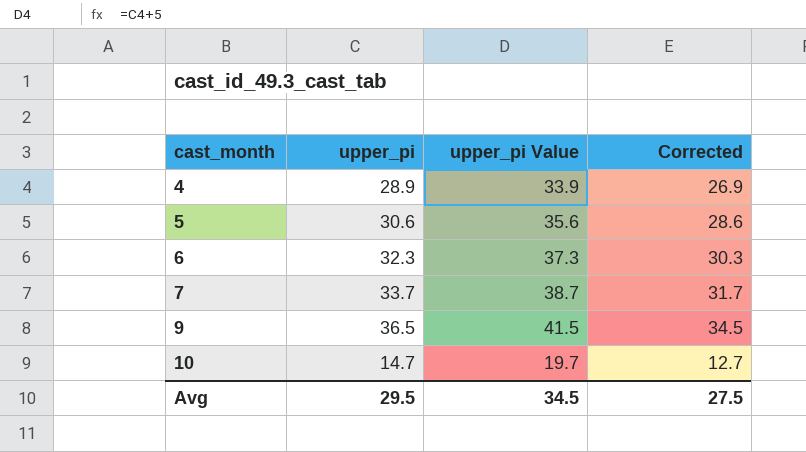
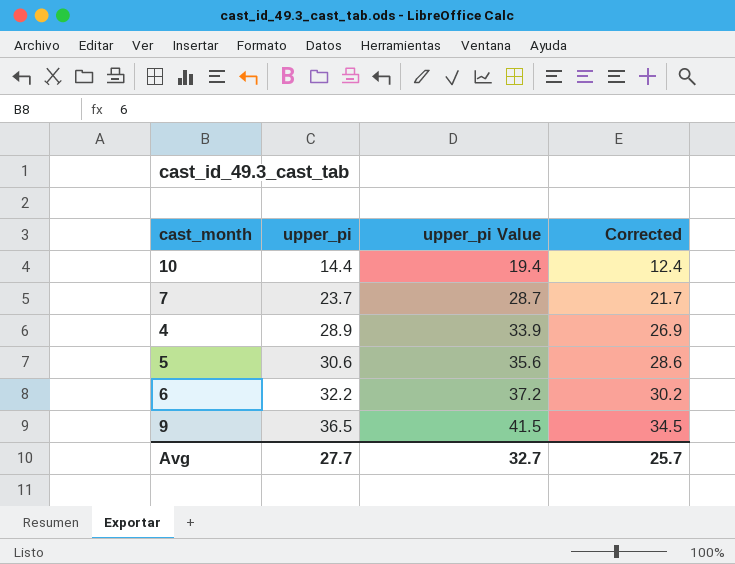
row order: cast_month ascending -> upper_pi ascending
10 | upper_pi: 14.7 -> 14.4
10 | upper_pi Value: 19.7 -> 19.4
10 | Corrected: 12.7 -> 12.4
7 | upper_pi: 33.7 -> 23.7
7 | upper_pi Value: 38.7 -> 28.7
7 | Corrected: 31.7 -> 21.7
6 | upper_pi: 32.3 -> 32.2
6 | upper_pi Value: 37.3 -> 37.2
6 | Corrected: 30.3 -> 30.2
Avg | upper_pi: 29.5 -> 27.7
Avg | upper_pi Value: 34.5 -> 32.7
Avg | Corrected: 27.5 -> 25.7

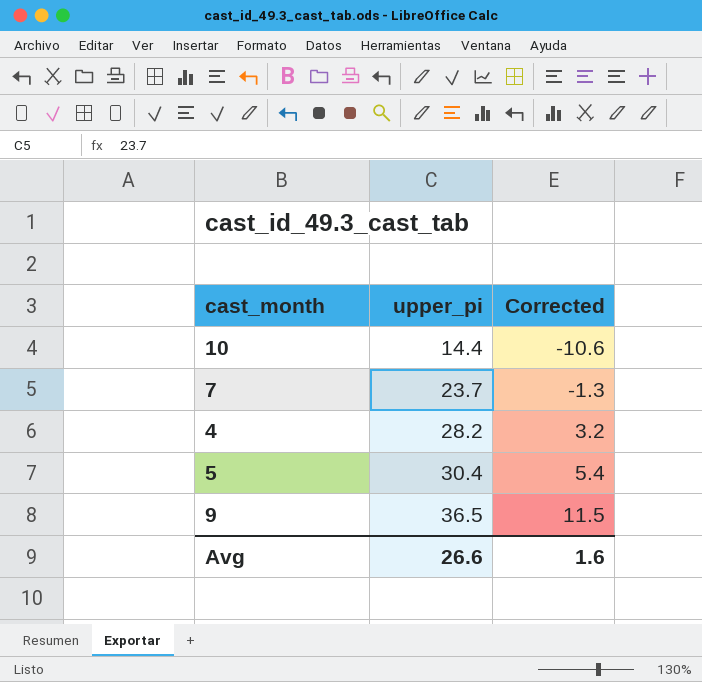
column upper_pi Value | formula: [upper_pi] + 5 -> none
column Corrected | formula: [upper_pi] - 2 -> [upper_pi] - 25
row 6: 32.2 | 37.2 | 30.2 -> none
4 | upper_pi: 28.9 -> 28.2
5 | upper_pi: 30.6 -> 30.4
Avg | upper_pi: 27.7 -> 26.6
Avg | Corrected: 25.7 -> 1.6

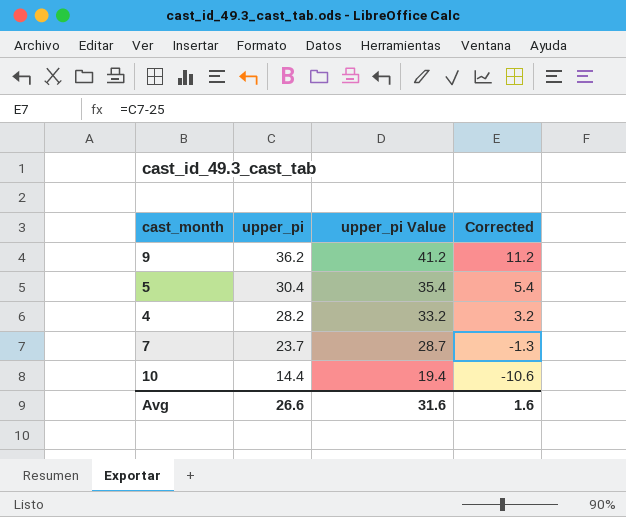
row order: upper_pi ascending -> upper_pi descending
column upper_pi Value | formula: none -> [upper_pi] + 5
9 | upper_pi: 36.5 -> 36.2
9 | Corrected: 11.5 -> 11.2

